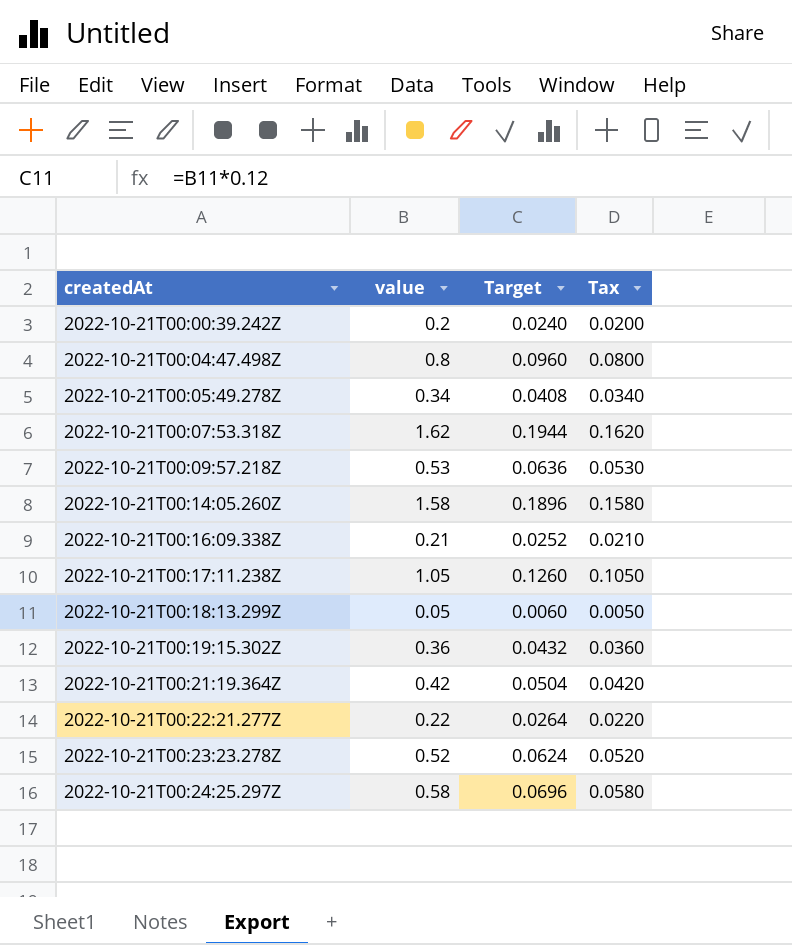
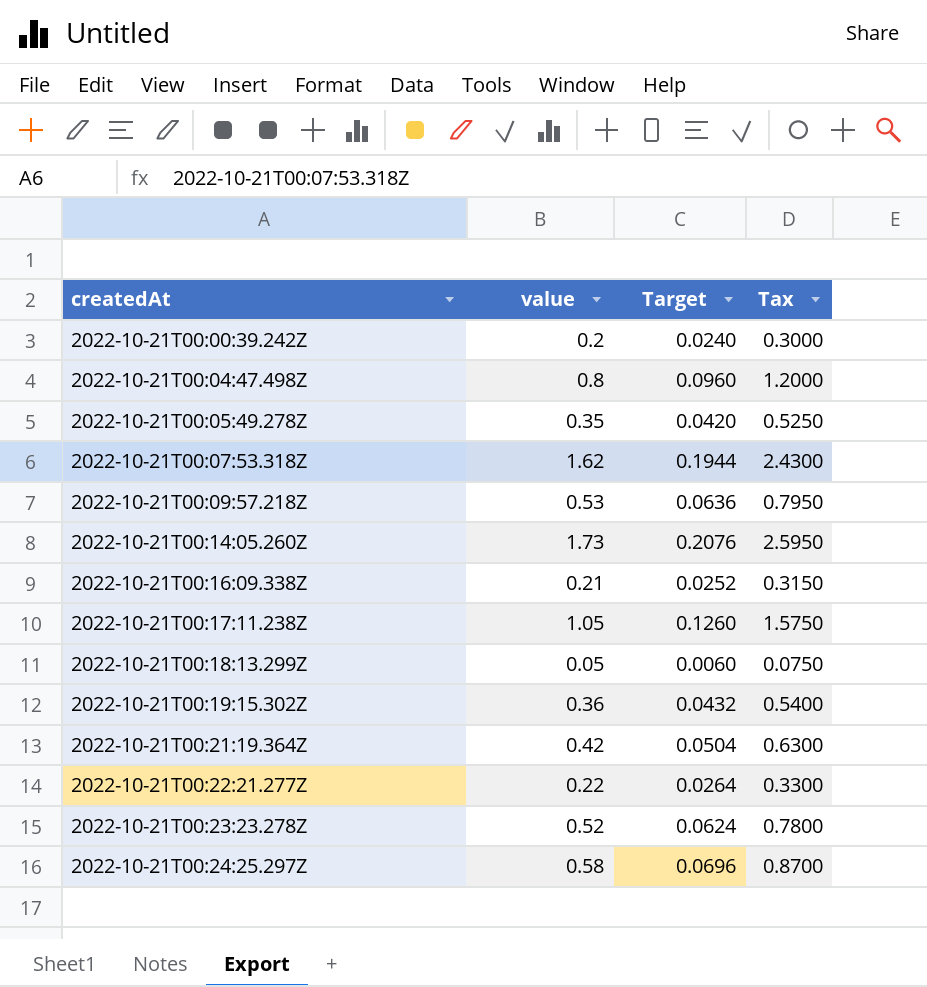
column Tax | formula: [value] * 0.1 -> [value] * 1.5
2022-10-21T00:05:49.278Z | value: 0.34 -> 0.35
2022-10-21T00:05:49.278Z | Target: 0.0408 -> 0.0420
2022-10-21T00:14:05.260Z | value: 1.58 -> 1.73
2022-10-21T00:14:05.260Z | Target: 0.1896 -> 0.2076

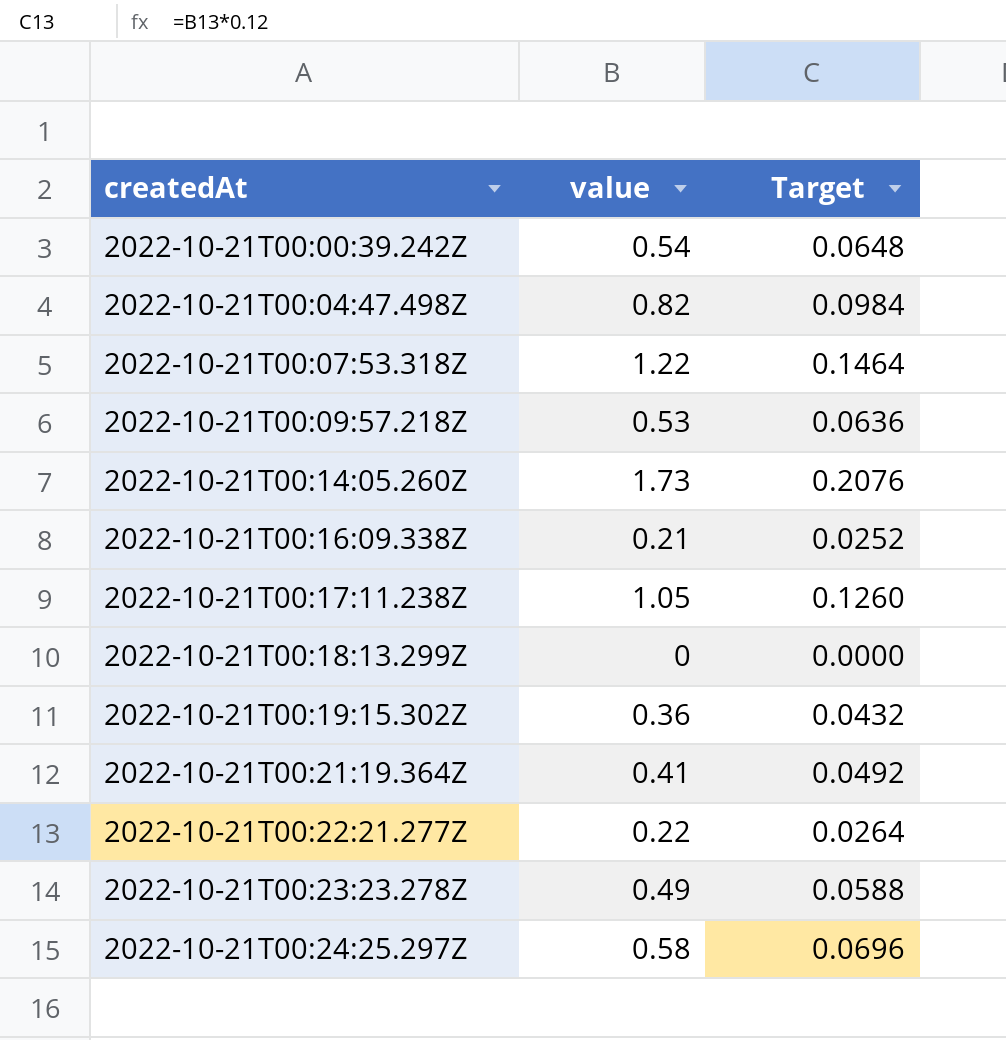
column Tax | formula: [value] * 1.5 -> none
row 2022-10-21T00:05:49.278Z: 0.35 | 0.0420 | 0.5250 -> none
2022-10-21T00:00:39.242Z | value: 0.2 -> 0.54
2022-10-21T00:00:39.242Z | Target: 0.0240 -> 0.0648
2022-10-21T00:04:47.498Z | value: 0.8 -> 0.82
2022-10-21T00:04:47.498Z | Target: 0.0960 -> 0.0984
2022-10-21T00:07:53.318Z | value: 1.62 -> 1.22
2022-10-21T00:07:53.318Z | Target: 0.1944 -> 0.1464
2022-10-21T00:18:13.299Z | value: 0.05 -> 0
2022-10-21T00:18:13.299Z | Target: 0.0060 -> 0.0000
2022-10-21T00:21:19.364Z | value: 0.42 -> 0.41
2022-10-21T00:21:19.364Z | Target: 0.0504 -> 0.0492
2022-10-21T00:23:23.278Z | value: 0.52 -> 0.49
2022-10-21T00:23:23.278Z | Target: 0.0624 -> 0.0588

